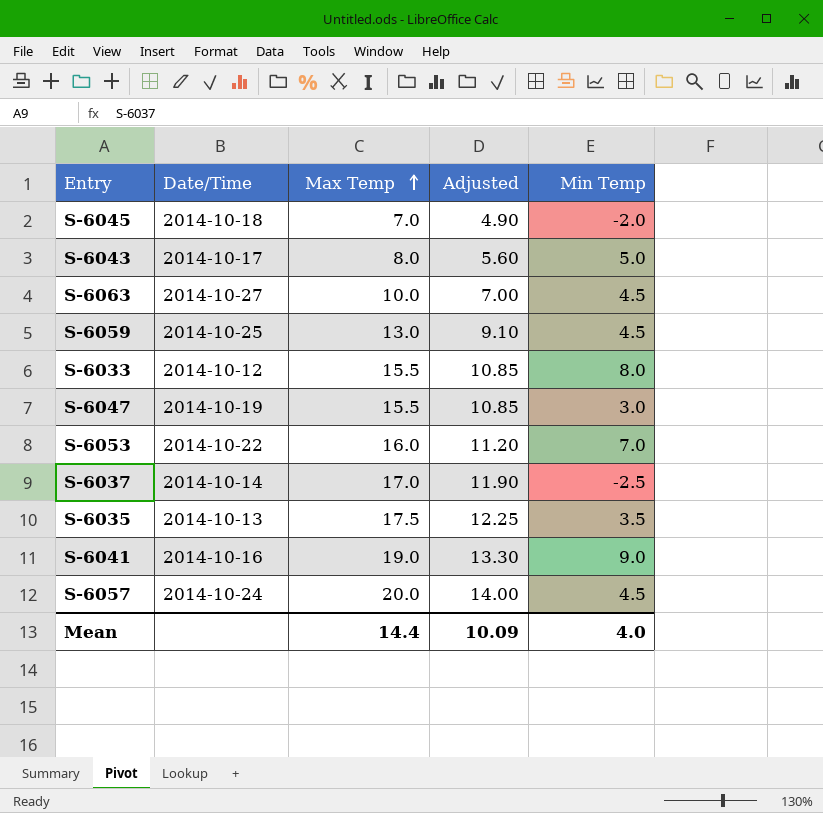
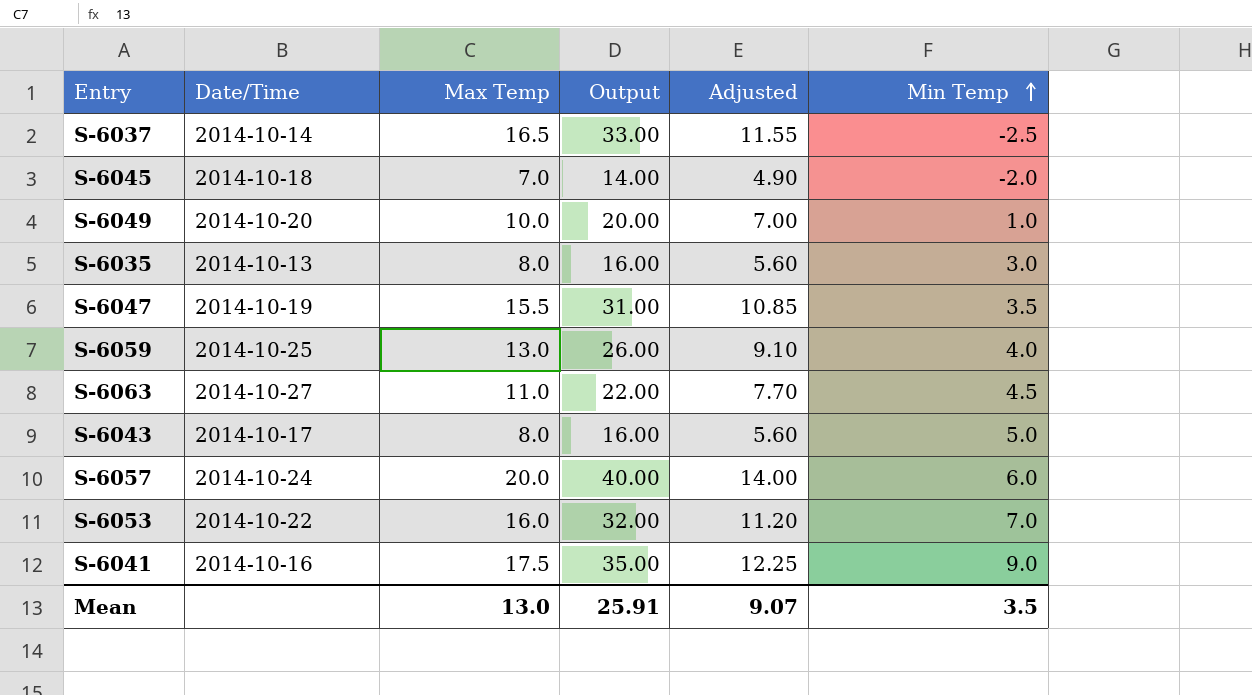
row order: Max Temp ascending -> Min Temp ascending
column Output | formula: none -> [Max Temp] * 2
row S-6033: 2014-10-12 | 15.5 | 10.85 | 8.0 -> none
S-6037 | Max Temp: 17.0 -> 16.5
S-6037 | Adjusted: 11.90 -> 11.55
row S-6049: none -> 2014-10-20 | 10.0 | 20.00 | 7.00 | 1.0
S-6035 | Max Temp: 17.5 -> 8.0
S-6035 | Adjusted: 12.25 -> 5.60
S-6035 | Min Temp: 3.5 -> 3.0
S-6047 | Min Temp: 3.0 -> 3.5
S-6059 | Min Temp: 4.5 -> 4.0
S-6063 | Max Temp: 10.0 -> 11.0
S-6063 | Adjusted: 7.00 -> 7.70
S-6057 | Min Temp: 4.5 -> 6.0
S-6041 | Max Temp: 19.0 -> 17.5
S-6041 | Adjusted: 13.30 -> 12.25
Mean | Max Temp: 14.4 -> 13.0
Mean | Adjusted: 10.09 -> 9.07
Mean | Min Temp: 4.0 -> 3.5

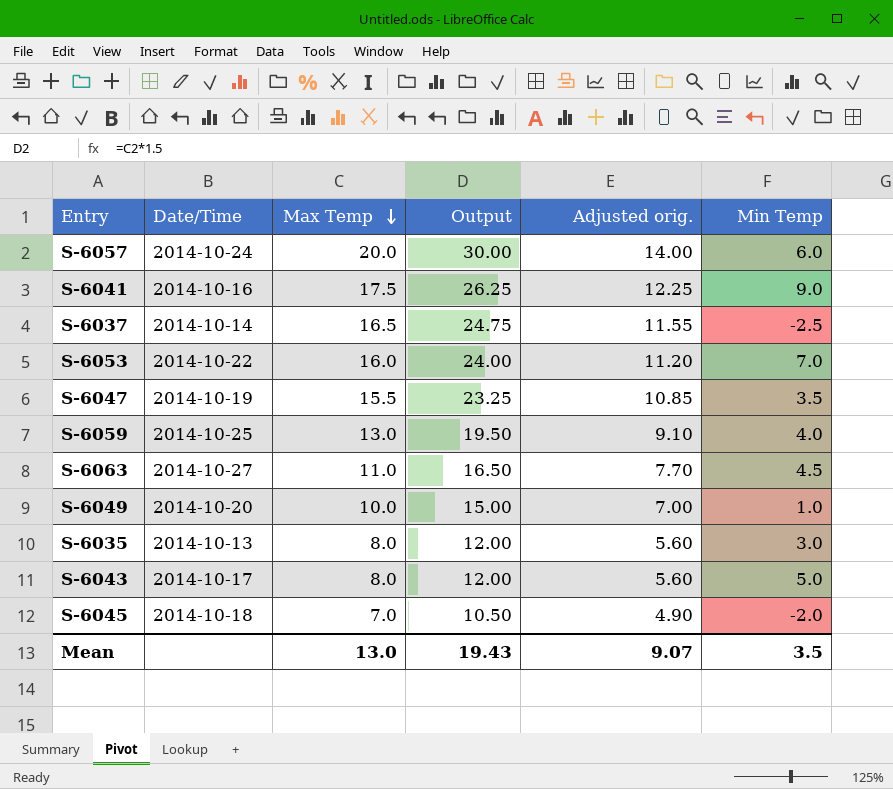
row order: Min Temp ascending -> Max Temp descending
column Output | formula: [Max Temp] * 2 -> [Max Temp] * 1.5
column name: Adjusted -> Adjusted orig.
Mean | Output: 25.91 -> 19.43

